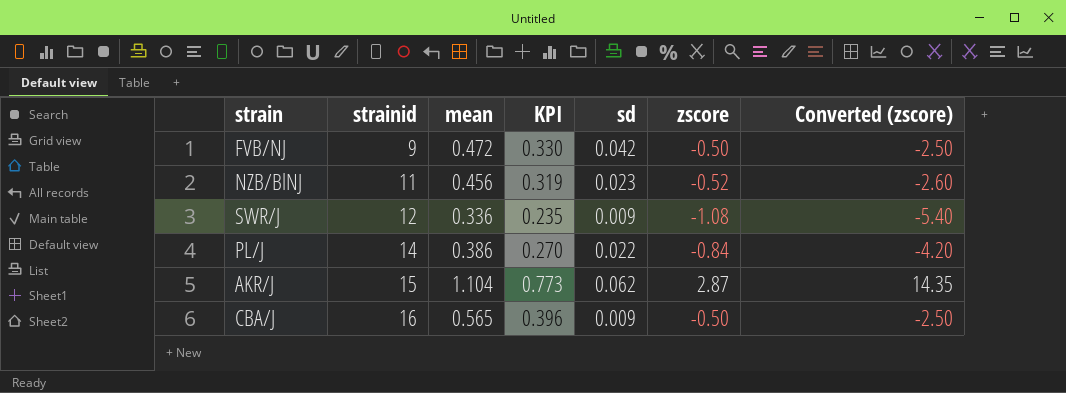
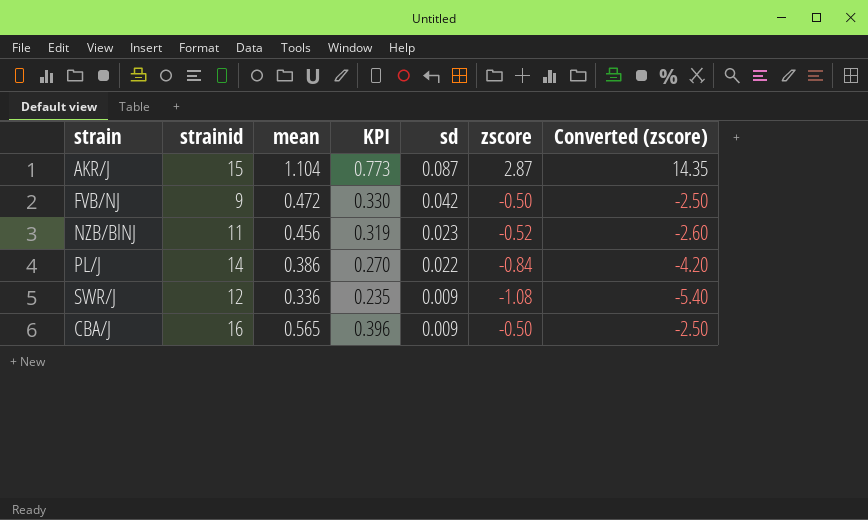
row order: strainid ascending -> sd descending
AKR/J | sd: 0.062 -> 0.087

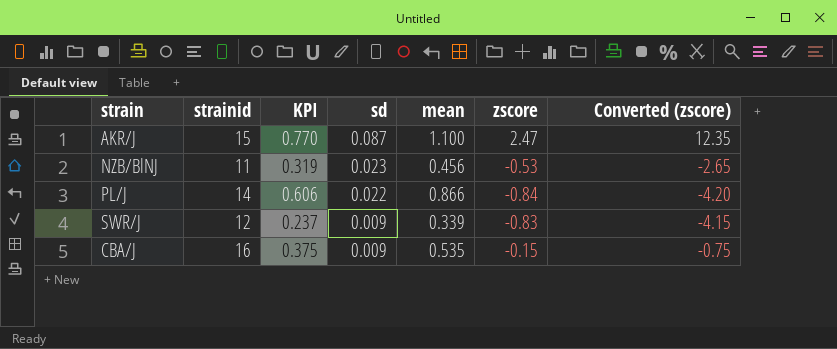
column mean | position: 3 -> 5
row FVB/NJ: 9 | 0.472 | 0.330 | 0.042 | -0.50 | -2.50 -> none
AKR/J | KPI: 0.773 -> 0.770
AKR/J | mean: 1.104 -> 1.100
AKR/J | zscore: 2.87 -> 2.47
AKR/J | Converted (zscore): 14.35 -> 12.35
NZB/BlNJ | zscore: -0.52 -> -0.53
NZB/BlNJ | Converted (zscore): -2.60 -> -2.65
PL/J | KPI: 0.270 -> 0.606
PL/J | mean: 0.386 -> 0.866
SWR/J | KPI: 0.235 -> 0.237
SWR/J | mean: 0.336 -> 0.339
SWR/J | zscore: -1.08 -> -0.83
SWR/J | Converted (zscore): -5.40 -> -4.15
CBA/J | KPI: 0.396 -> 0.375
CBA/J | mean: 0.565 -> 0.535
CBA/J | zscore: -0.50 -> -0.15
CBA/J | Converted (zscore): -2.50 -> -0.75

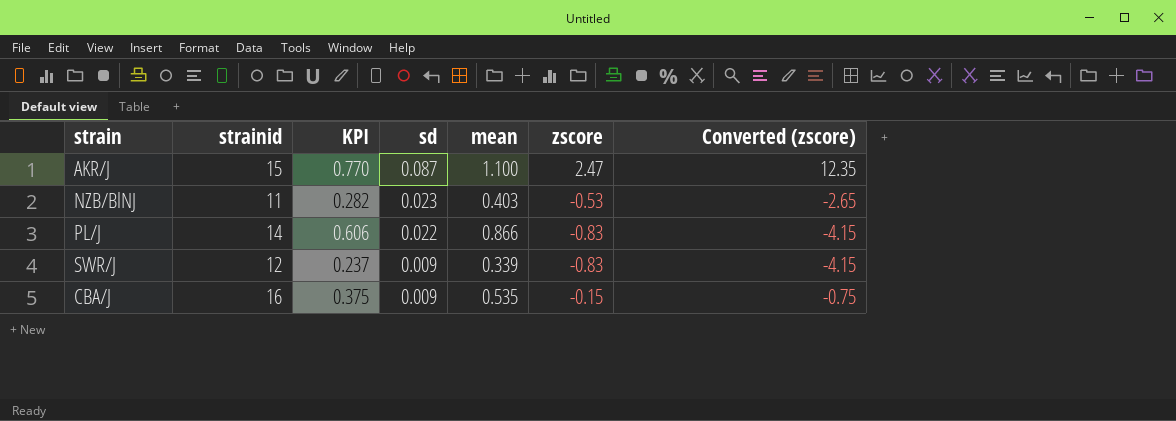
NZB/BlNJ | KPI: 0.319 -> 0.282
NZB/BlNJ | mean: 0.456 -> 0.403
PL/J | zscore: -0.84 -> -0.83
PL/J | Converted (zscore): -4.20 -> -4.15

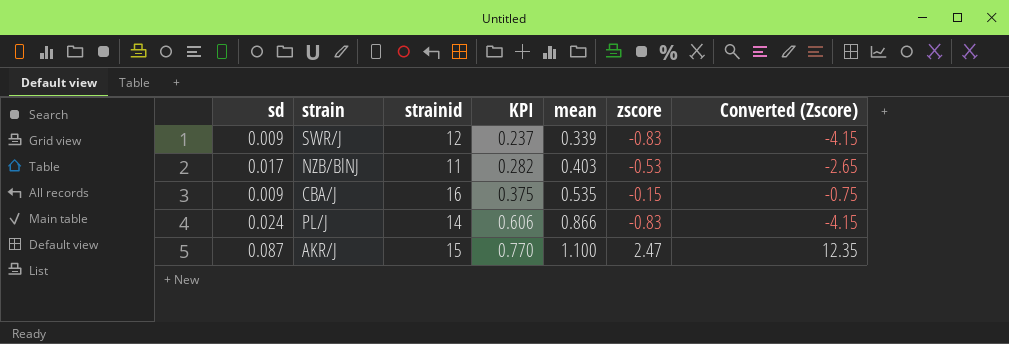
row order: sd descending -> KPI ascending
column sd | position: 4 -> 1
column name: Converted (zscore) -> Converted (Zscore)
NZB/BlNJ | sd: 0.023 -> 0.017
PL/J | sd: 0.022 -> 0.024

